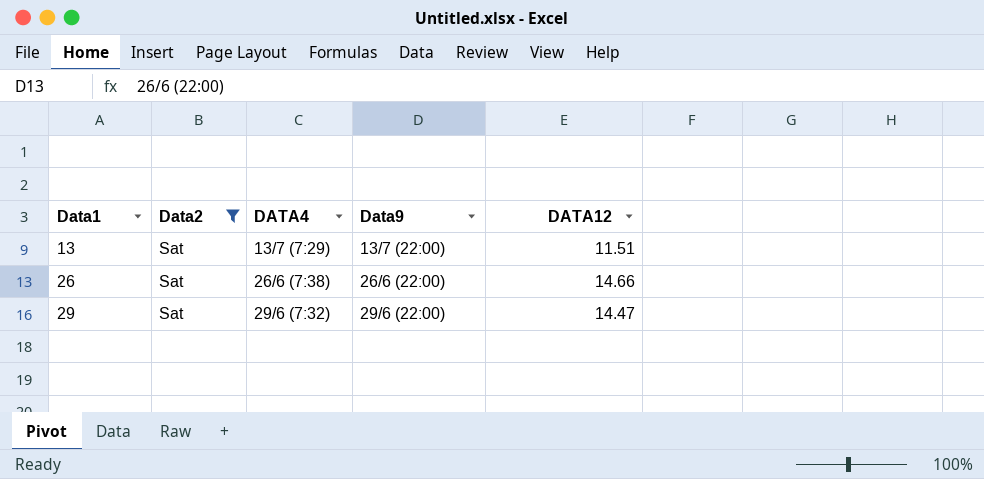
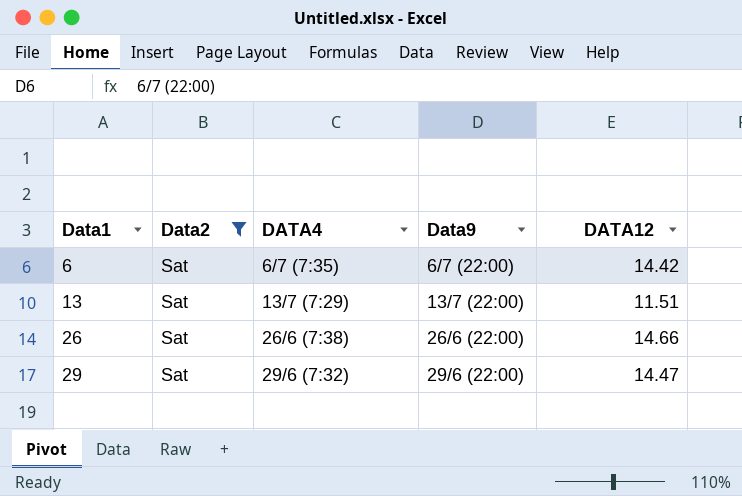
row 6: none -> Sat | 6/7 (7:35) | 6/7 (22:00) | 14.42

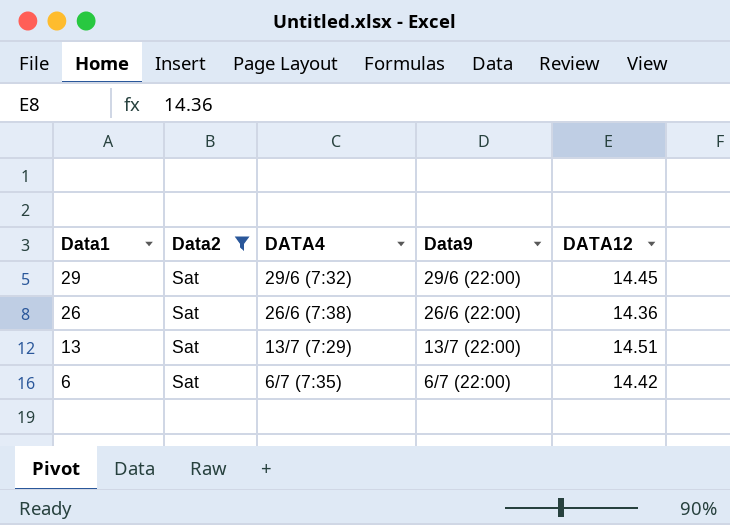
row order: Data1 ascending -> Data1 descending
29 | DATA12: 14.47 -> 14.45
26 | DATA12: 14.66 -> 14.36
13 | DATA12: 11.51 -> 14.51

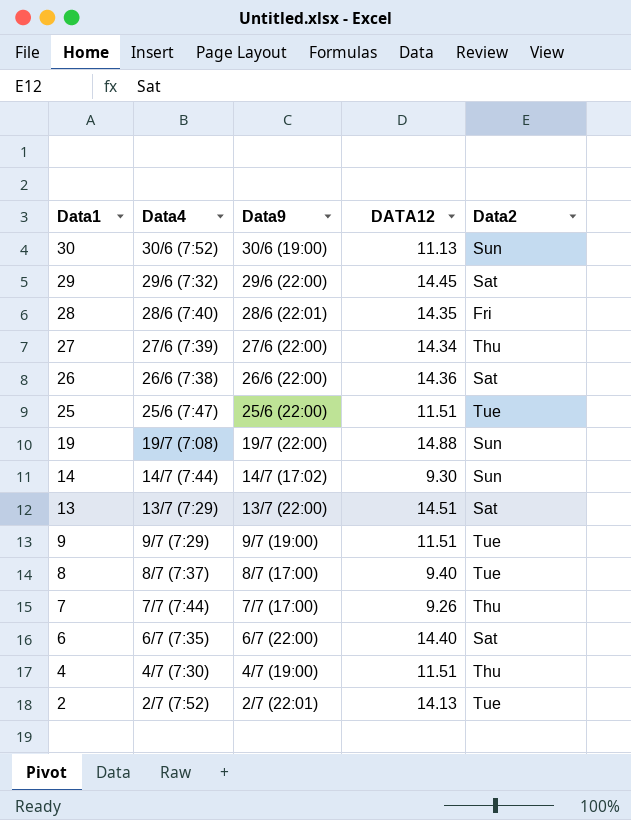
filter: Data2 = Sat -> none
column name: DATA4 -> Data4
column Data2 | position: 2 -> 5
6 | DATA12: 14.42 -> 14.40

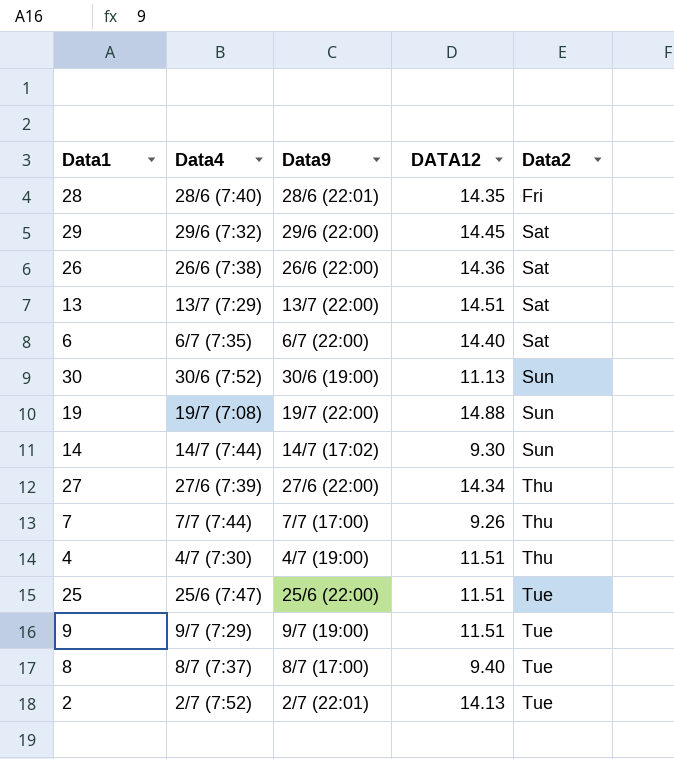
row order: Data1 descending -> Data2 ascending

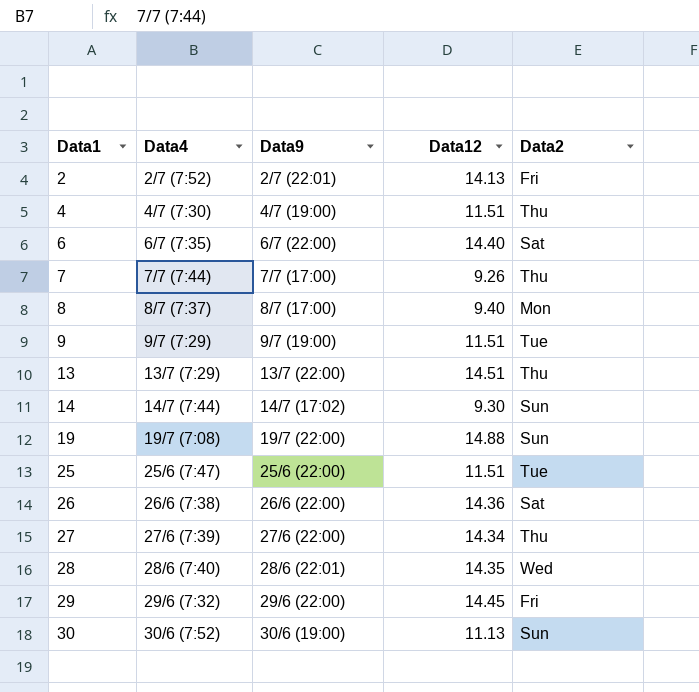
row order: Data2 ascending -> Data1 ascending
column name: DATA12 -> Data12
2 | Data2: Tue -> Fri
8 | Data2: Tue -> Mon
13 | Data2: Sat -> Thu
28 | Data2: Fri -> Wed
29 | Data2: Sat -> Fri

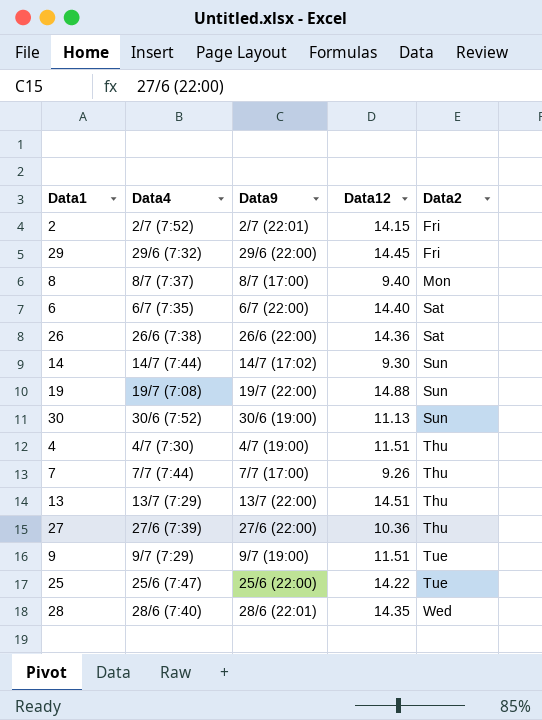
row order: Data1 ascending -> Data2 ascending
2 | Data12: 14.13 -> 14.15
27 | Data12: 14.34 -> 10.36
25 | Data12: 11.51 -> 14.22

